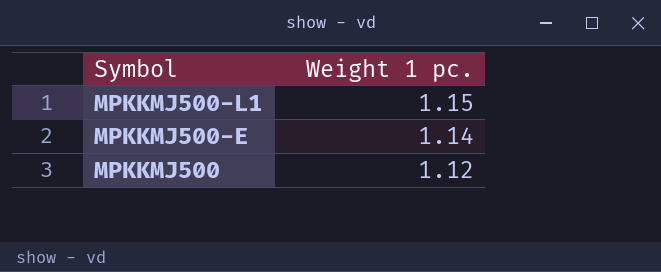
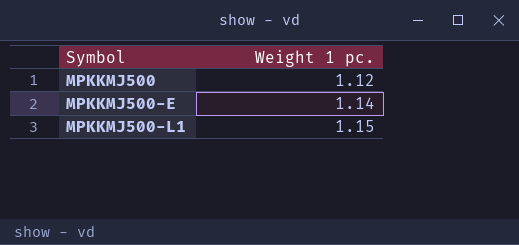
row order: Symbol descending -> Symbol ascending

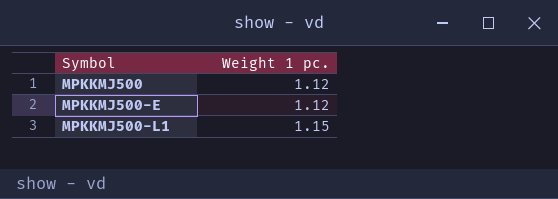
MPKKMJ500-E | Weight 1 pc.: 1.14 -> 1.12

